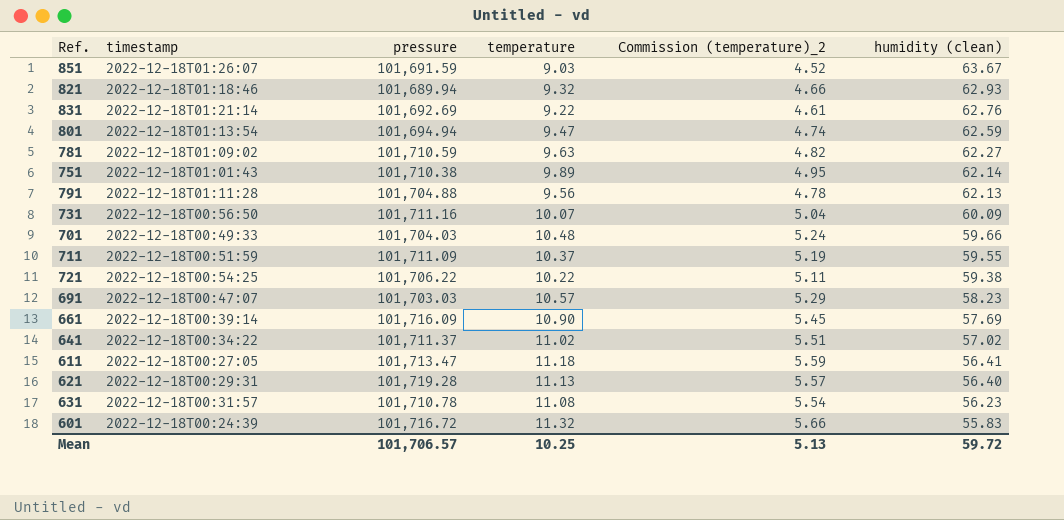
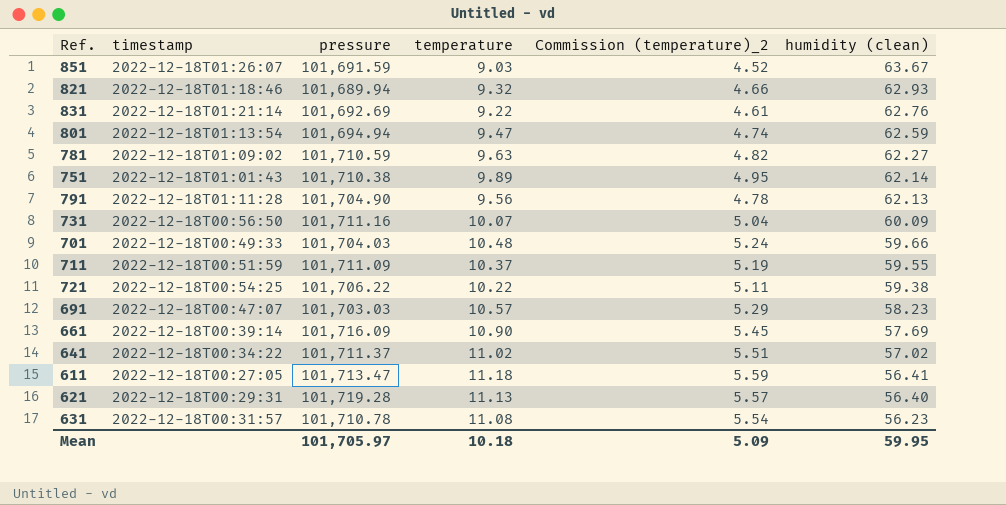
row 601: 2022-12-18T00:24:39 | 101,716.72 | 11.32 | 5.66 | 55.83 -> none
791 | pressure: 101,704.88 -> 101,704.90
Mean | pressure: 101,706.57 -> 101,705.97
Mean | temperature: 10.25 -> 10.18
Mean | Commission (temperature)_2: 5.13 -> 5.09
Mean | humidity (clean): 59.72 -> 59.95

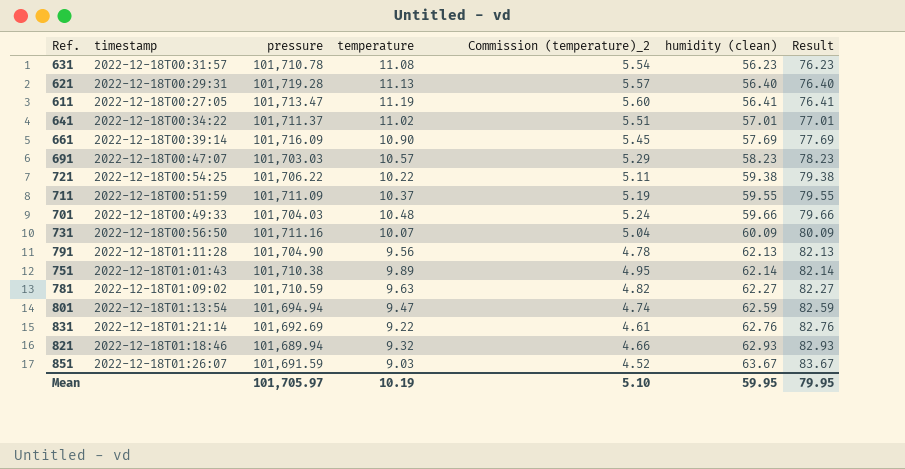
row order: humidity (clean) descending -> humidity (clean) ascending
column Result | formula: none -> [humidity (clean)] + 20
611 | temperature: 11.18 -> 11.19
611 | Commission (temperature)_2: 5.59 -> 5.60
641 | humidity (clean): 57.02 -> 57.01
Mean | temperature: 10.18 -> 10.19
Mean | Commission (temperature)_2: 5.09 -> 5.10

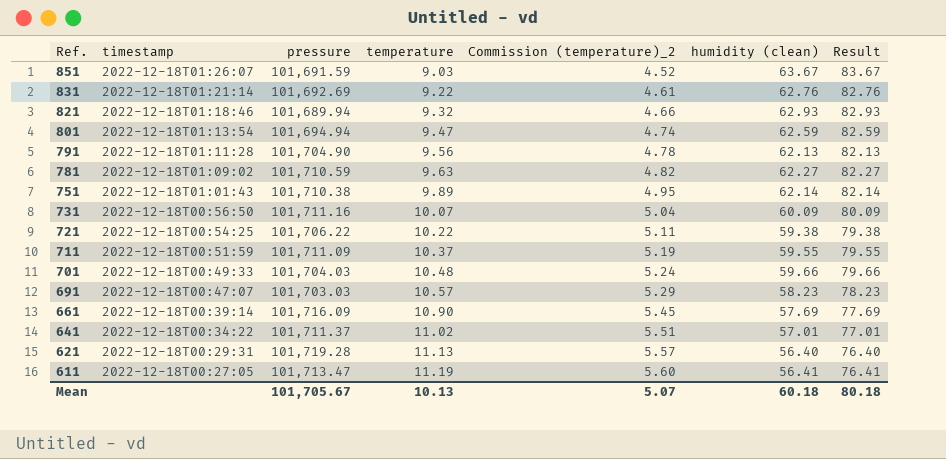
row order: humidity (clean) ascending -> Ref. descending
row 631: 2022-12-18T00:31:57 | 101,710.78 | 11.08 | 5.54 | 56.23 | 76.23 -> none
Mean | pressure: 101,705.97 -> 101,705.67
Mean | temperature: 10.19 -> 10.13
Mean | Commission (temperature)_2: 5.10 -> 5.07
Mean | humidity (clean): 59.95 -> 60.18
Mean | Result: 79.95 -> 80.18

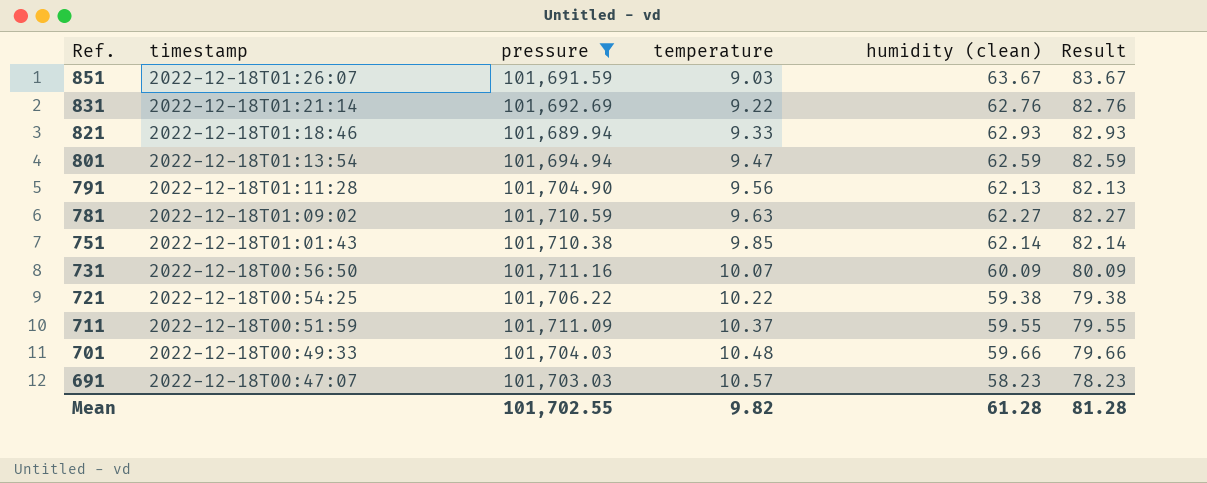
filter: none -> pressure <= 101,711.16
column Commission (temperature)_2 | formula: [temperature] * 0.5 -> none
821 | temperature: 9.32 -> 9.33
751 | temperature: 9.89 -> 9.85
Mean | pressure: 101,705.67 -> 101,702.55
Mean | temperature: 10.13 -> 9.82
Mean | humidity (clean): 60.18 -> 61.28
Mean | Result: 80.18 -> 81.28

